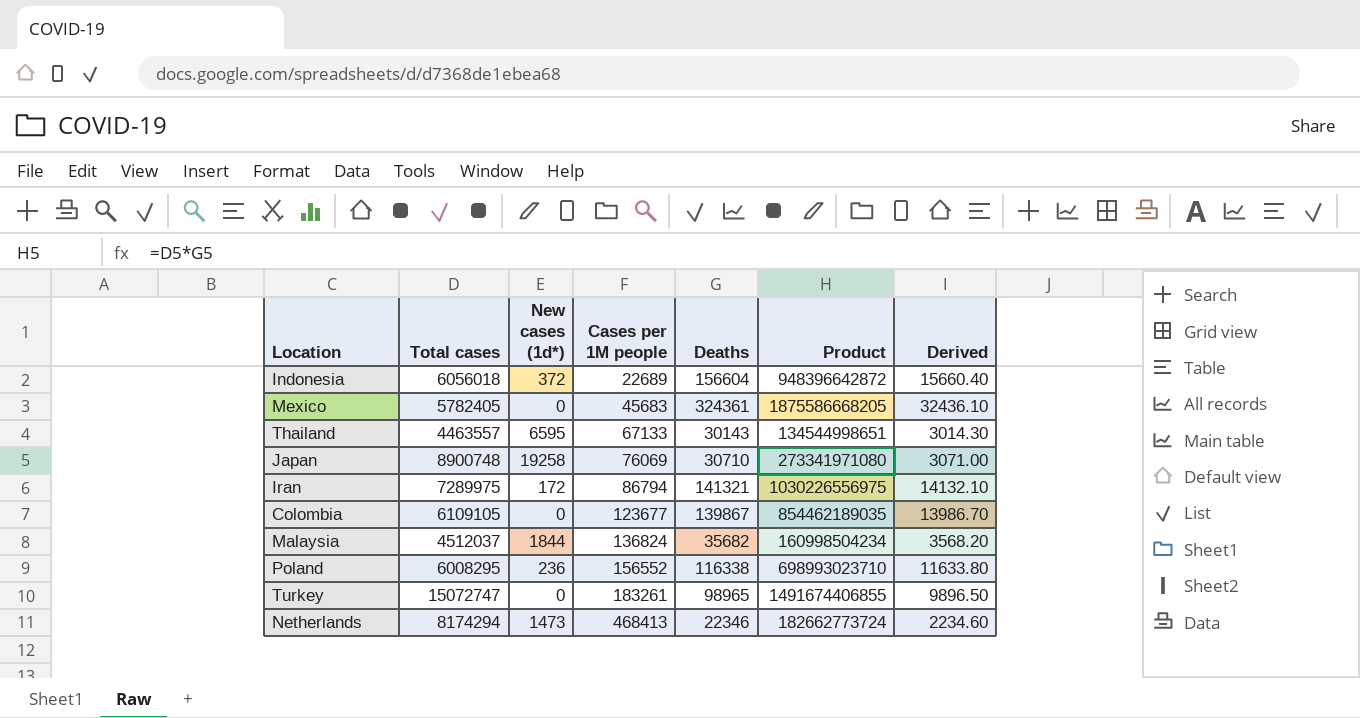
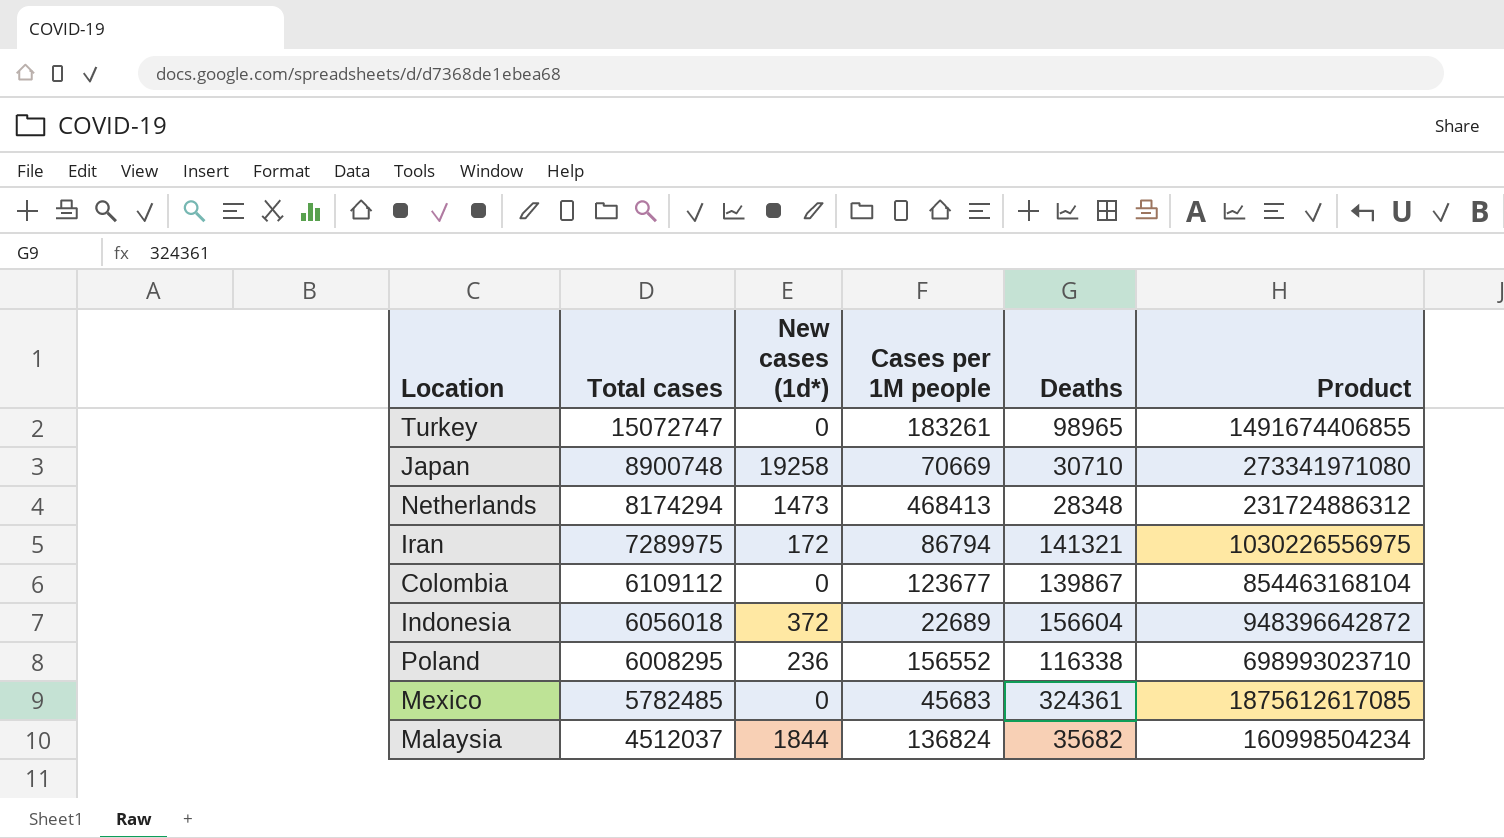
row order: Cases per 1M people ascending -> Total cases descending
column Derived | formula: [Deaths] * 0.1 -> none
row Thailand: 4463557 | 6595 | 67133 | 30143 | 134544998651 | 3014.30 -> none
Japan | Cases per 1M people: 76069 -> 70669
Netherlands | Deaths: 22346 -> 28348
Netherlands | Product: 182662773724 -> 231724886312
Colombia | Total cases: 6109105 -> 6109112
Colombia | Product: 854462189035 -> 854463168104
Mexico | Total cases: 5782405 -> 5782485
Mexico | Product: 1875586668205 -> 1875612617085

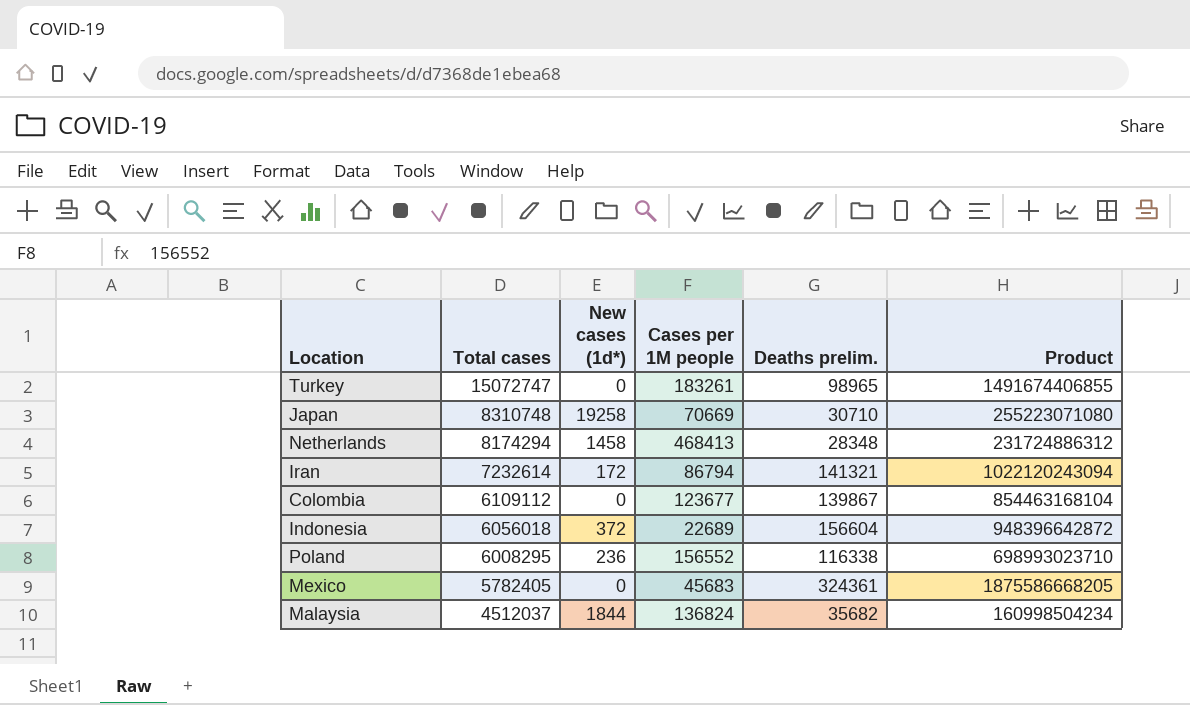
column name: Deaths -> Deaths prelim.
Japan | Total cases: 8900748 -> 8310748
Japan | Product: 273341971080 -> 255223071080
Netherlands | New cases (1d*): 1473 -> 1458
Iran | Total cases: 7289975 -> 7232614
Iran | Product: 1030226556975 -> 1022120243094
Mexico | Total cases: 5782485 -> 5782405
Mexico | Product: 1875612617085 -> 1875586668205

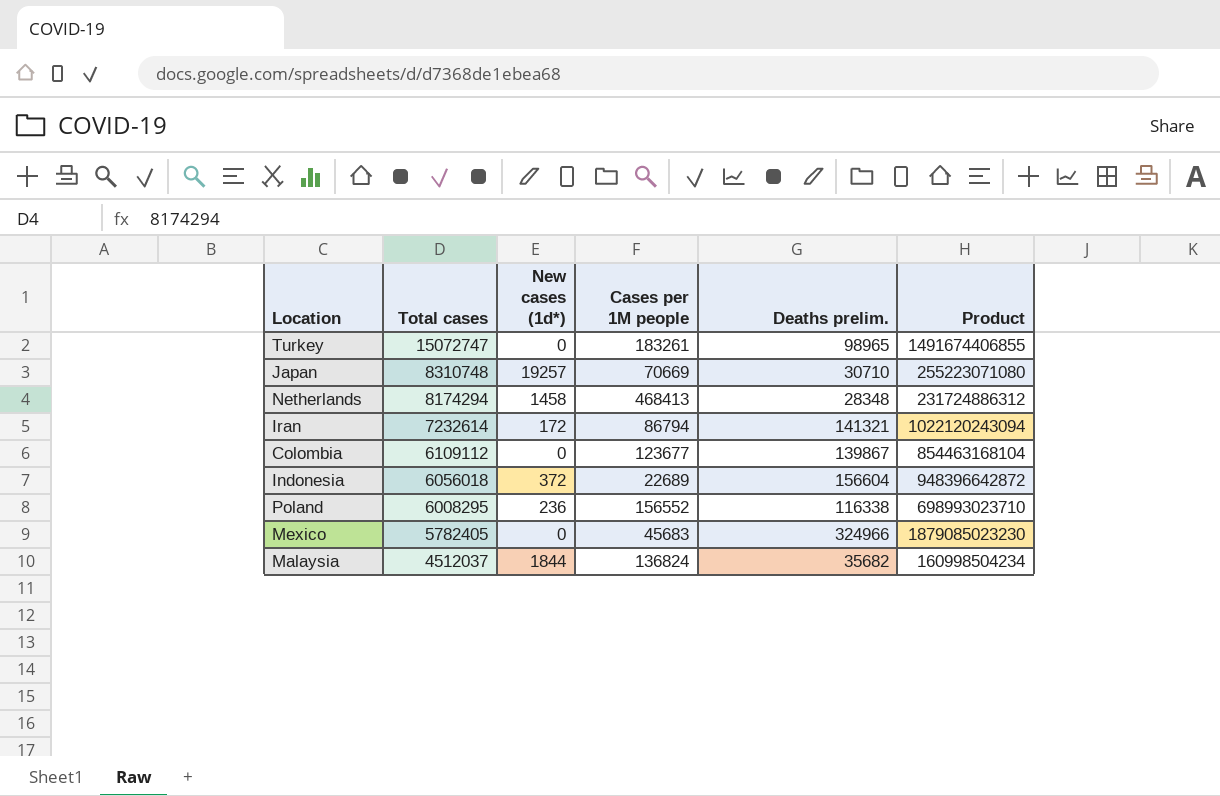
Japan | New cases (1d*): 19258 -> 19257
Mexico | Deaths prelim.: 324361 -> 324966
Mexico | Product: 1875586668205 -> 1879085023230

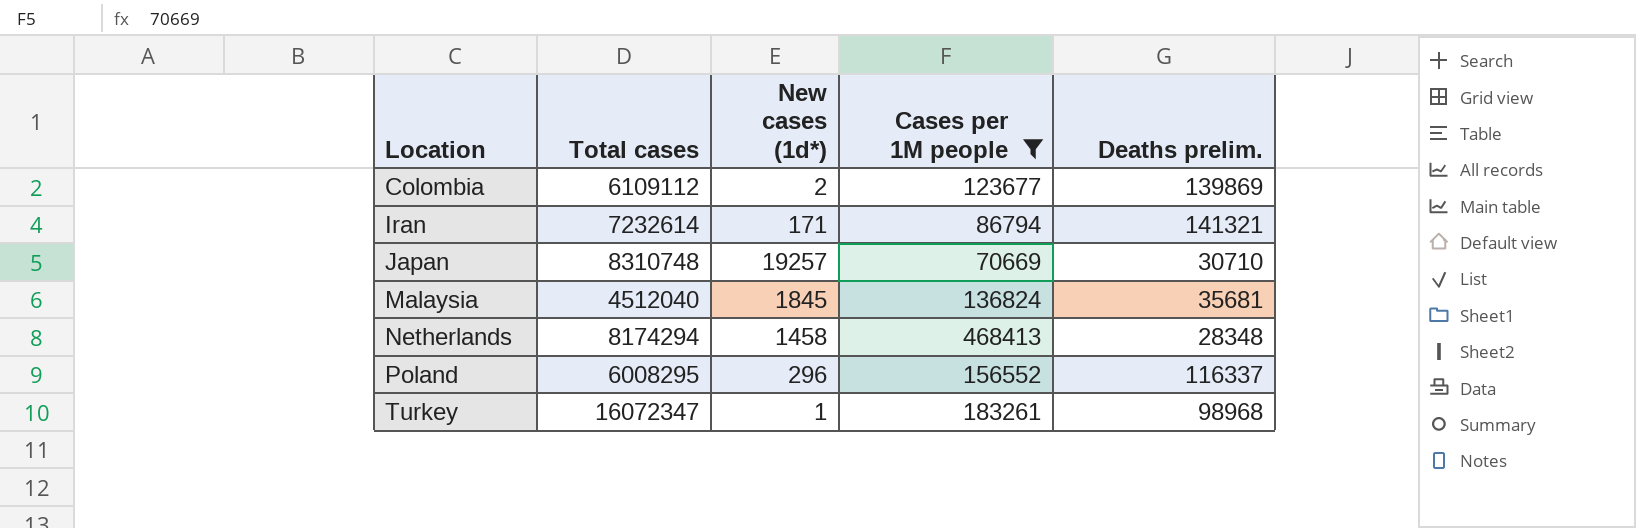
filter: none -> Cases per 1M people >= 70669
row order: Total cases descending -> Location ascending
column Product | formula: [Total cases] * [Deaths prelim.] -> none
Colombia | New cases (1d*): 0 -> 2
Colombia | Deaths prelim.: 139867 -> 139869
Iran | New cases (1d*): 172 -> 171
Malaysia | Total cases: 4512037 -> 4512040
Malaysia | New cases (1d*): 1844 -> 1845
Malaysia | Deaths prelim.: 35682 -> 35681
Poland | New cases (1d*): 236 -> 296
Poland | Deaths prelim.: 116338 -> 116337
Turkey | Total cases: 15072747 -> 16072347
Turkey | New cases (1d*): 0 -> 1
Turkey | Deaths prelim.: 98965 -> 98968

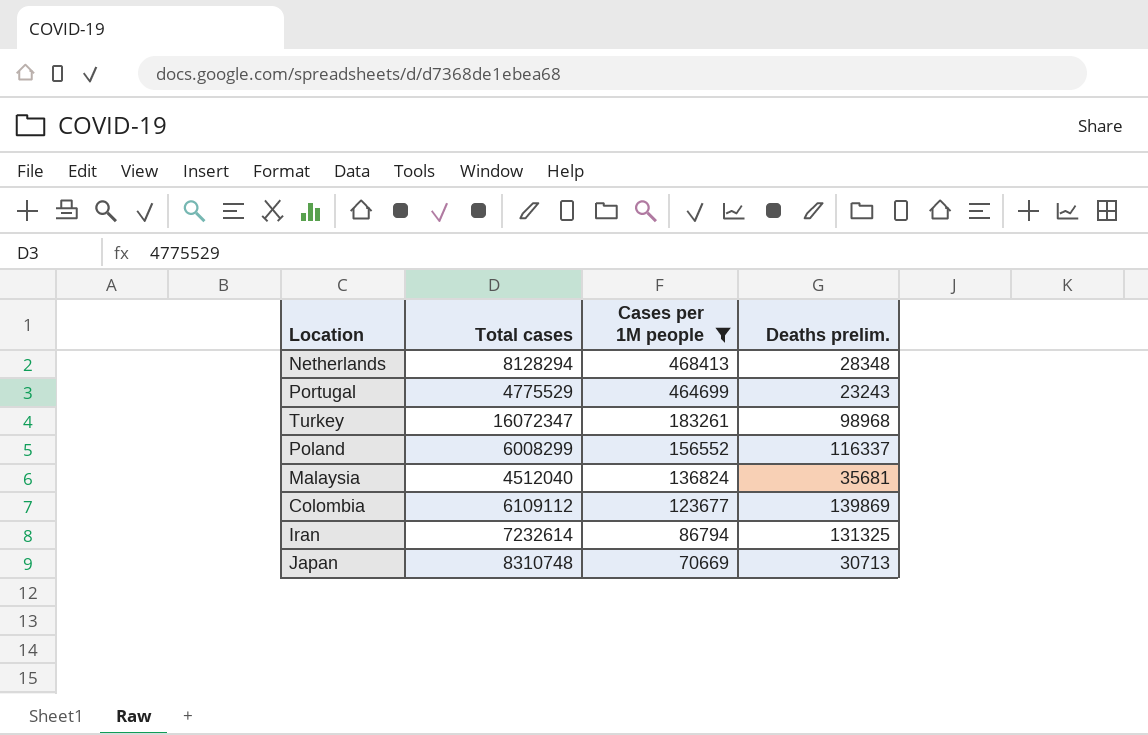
row order: Location ascending -> Cases per 1M people descending
column New cases (1d*) | position: 3 -> none
Netherlands | Total cases: 8174294 -> 8128294
row Portugal: none -> 4775529 | 464699 | 23243
Poland | Total cases: 6008295 -> 6008299
Iran | Deaths prelim.: 141321 -> 131325
Japan | Deaths prelim.: 30710 -> 30713

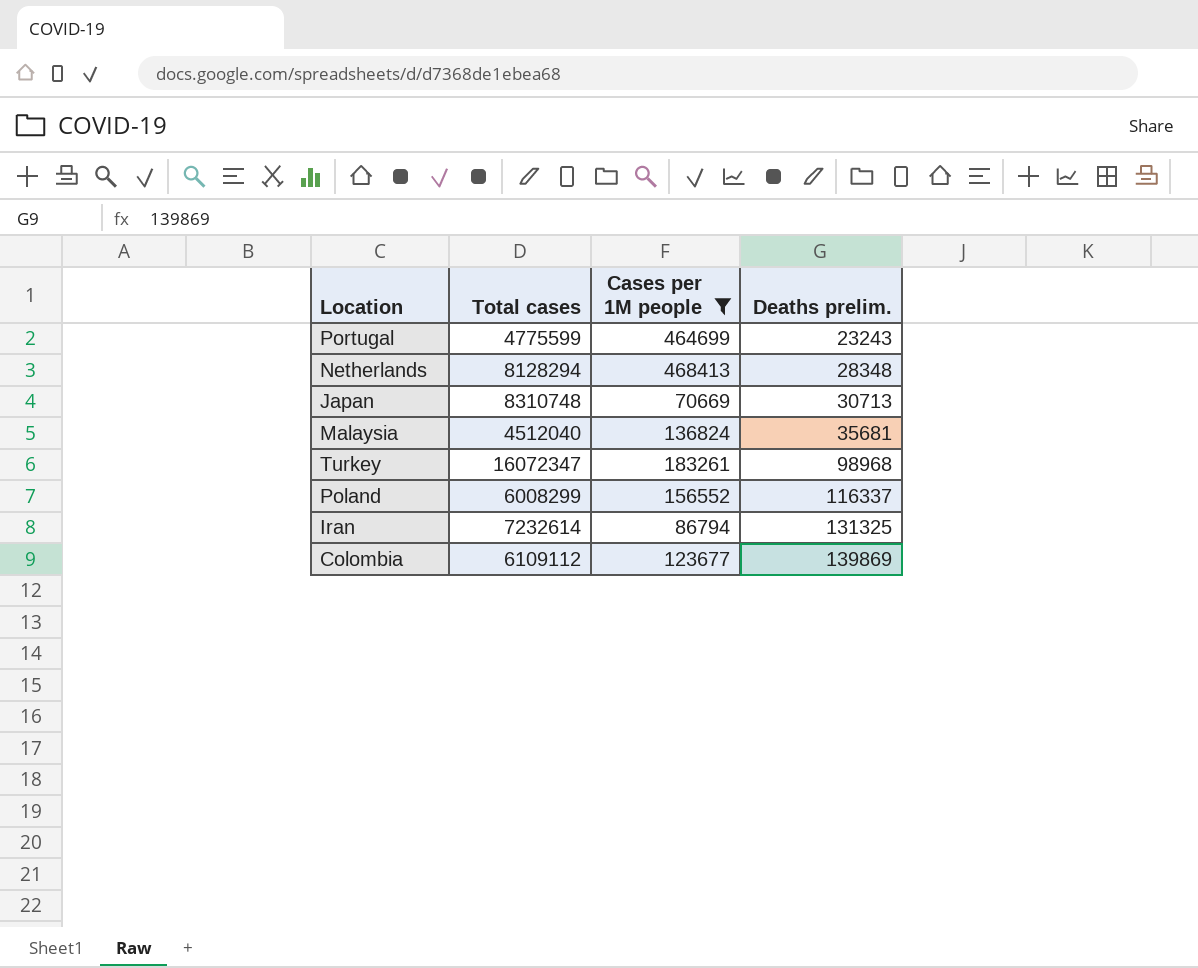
row order: Cases per 1M people descending -> Deaths prelim. ascending
Portugal | Total cases: 4775529 -> 4775599

